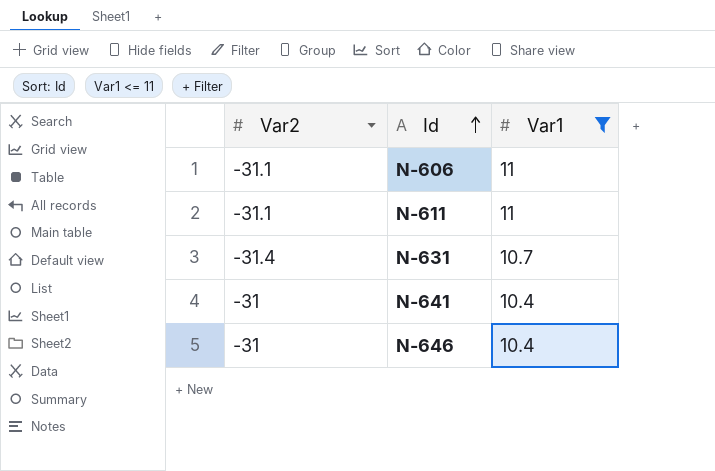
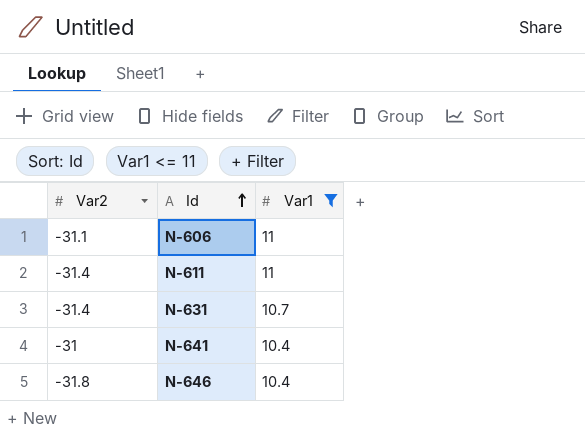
N-611 | Var2: -31.1 -> -31.4
N-646 | Var2: -31 -> -31.8

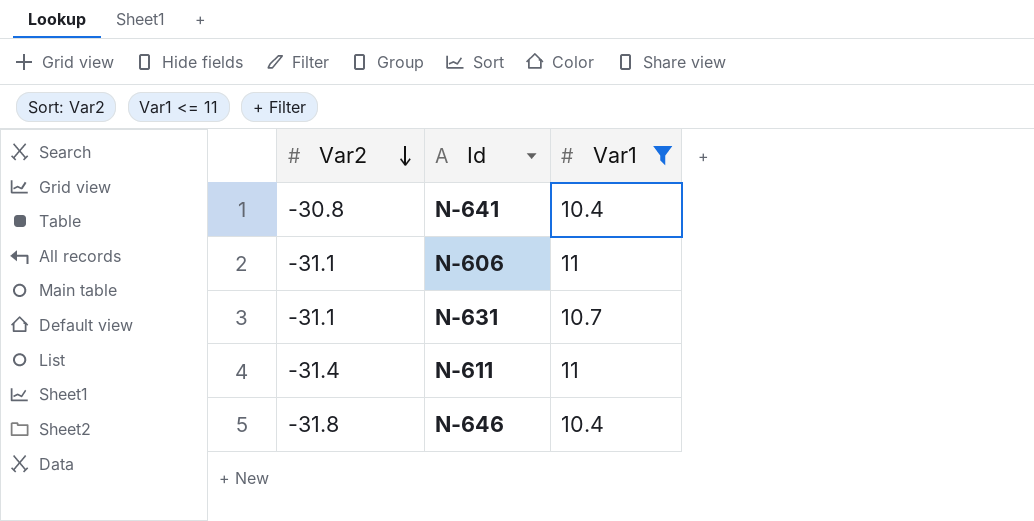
row order: Id ascending -> Var2 descending
N-641 | Var2: -31 -> -30.8
N-631 | Var2: -31.4 -> -31.1

